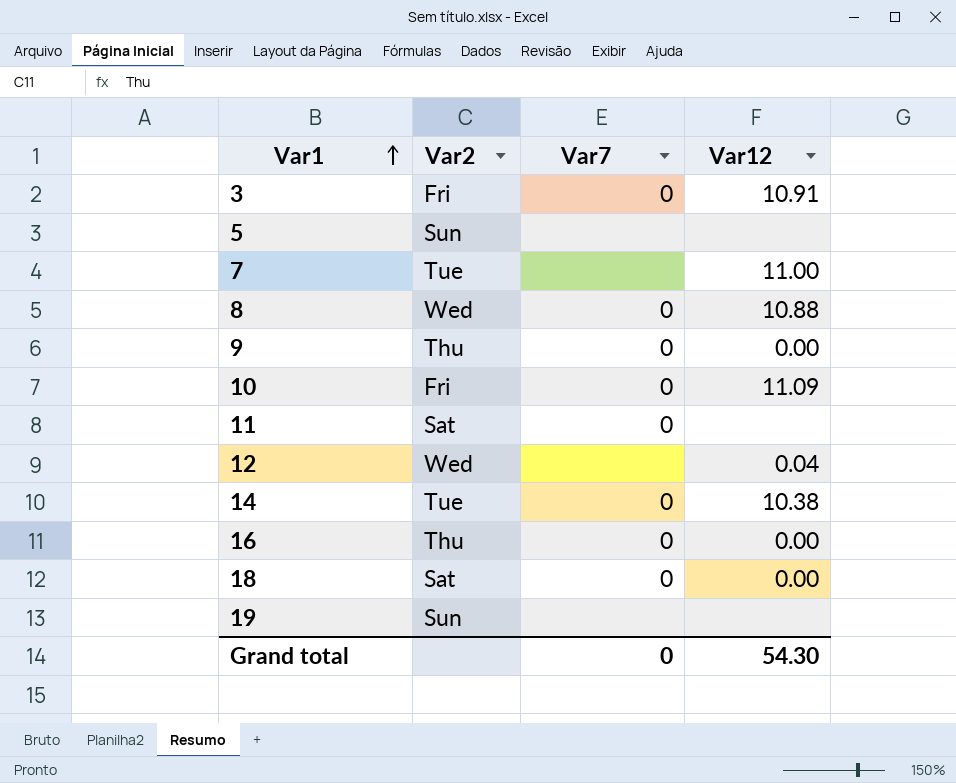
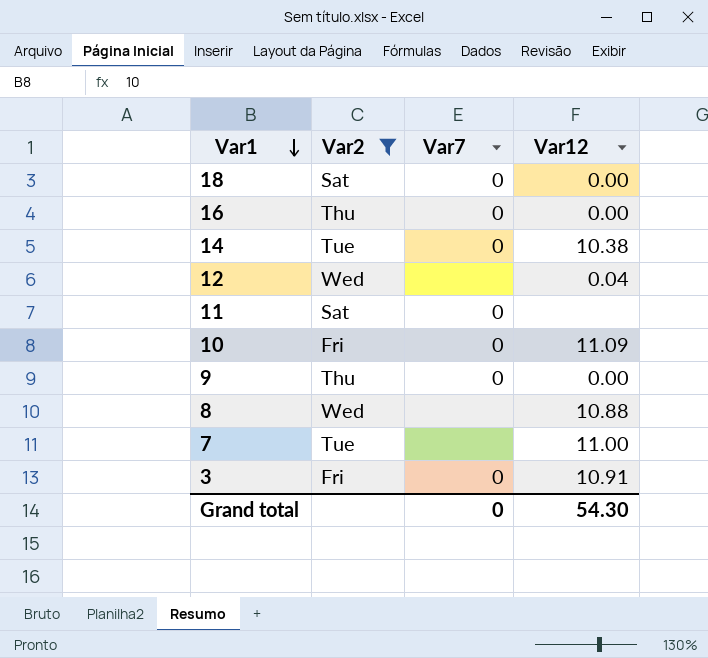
filter: none -> Var2 != Sun
row order: Var1 ascending -> Var1 descending
8 | Var7: 0 -> none

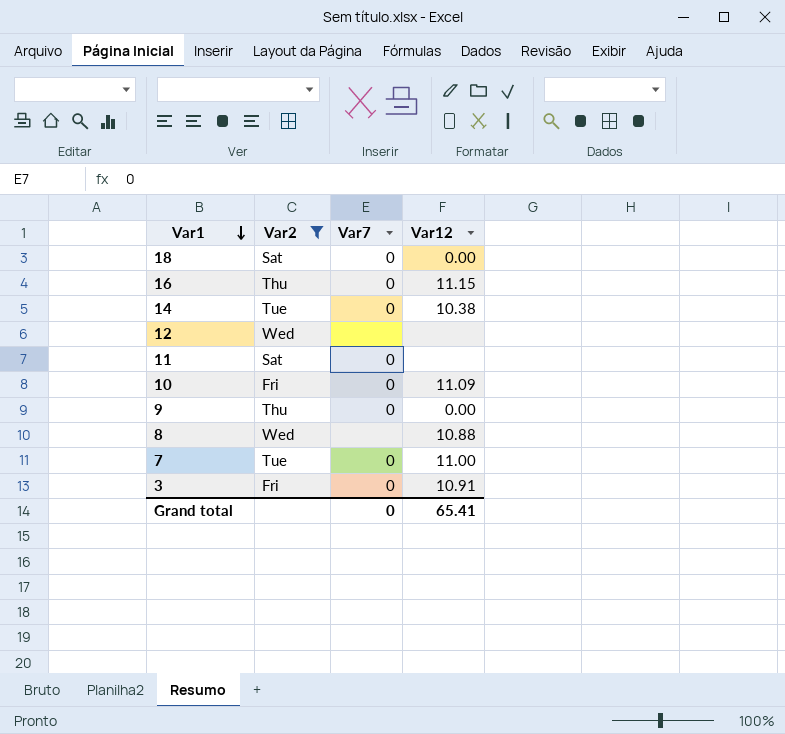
16 | Var12: 0.00 -> 11.15
12 | Var12: 0.04 -> none
7 | Var7: none -> 0
Grand total | Var12: 54.30 -> 65.41

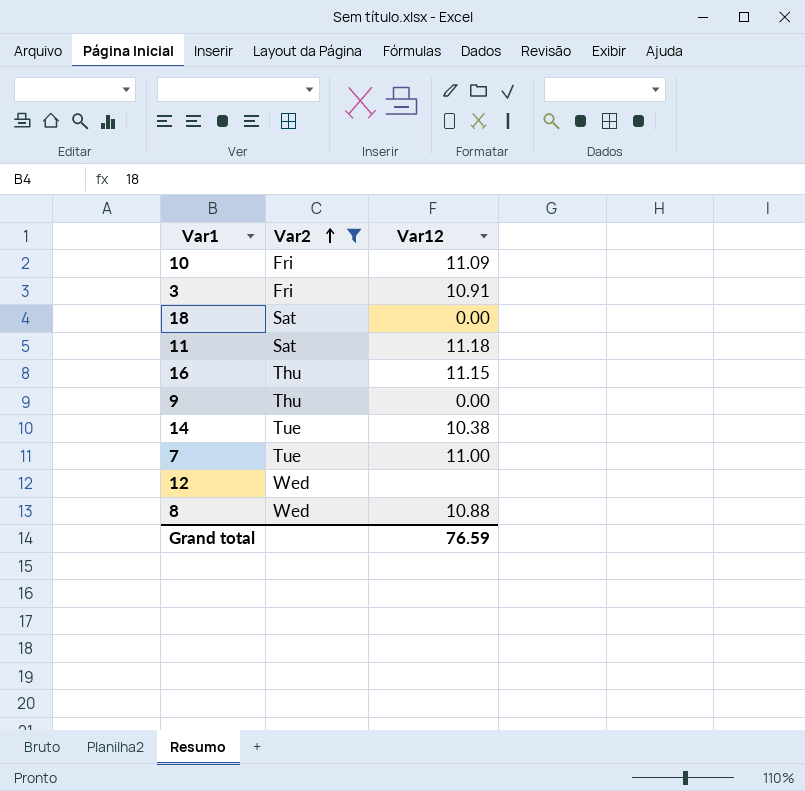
row order: Var1 descending -> Var2 ascending
column Var7 | position: 3 -> none
11 | Var12: none -> 11.18
Grand total | Var12: 65.41 -> 76.59

